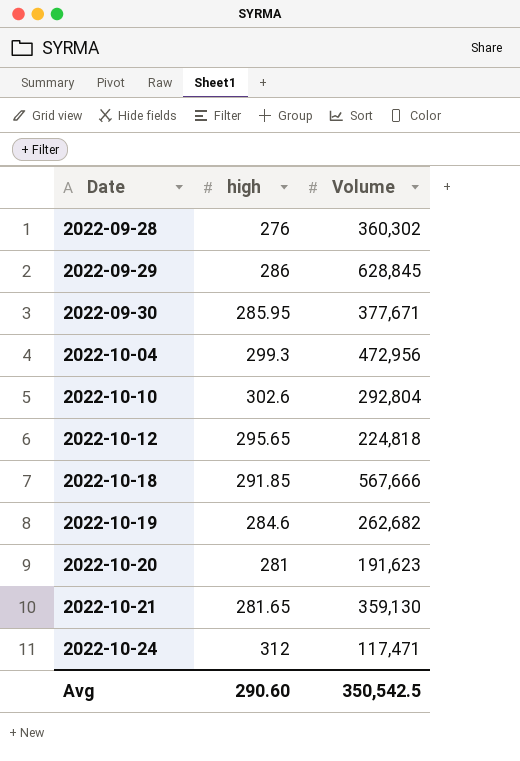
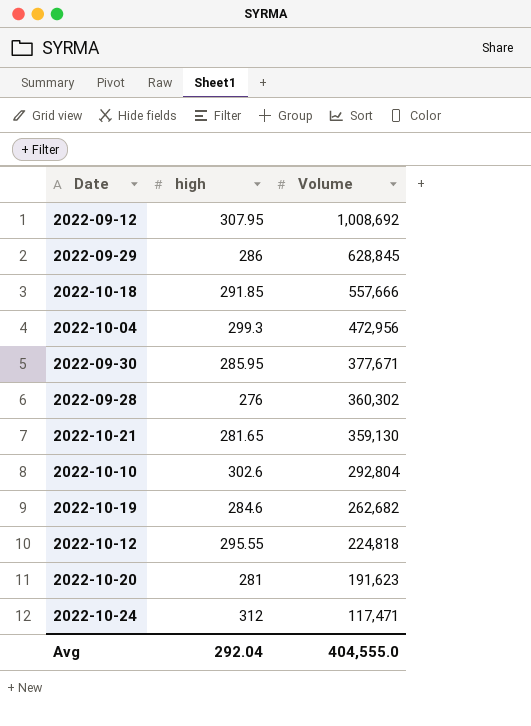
row order: Date ascending -> Volume descending
row 2022-09-12: none -> 307.95 | 1,008,692
2022-10-18 | Volume: 567,666 -> 557,666
2022-10-12 | high: 295.65 -> 295.55
Avg | high: 290.60 -> 292.04
Avg | Volume: 350,542.5 -> 404,555.0

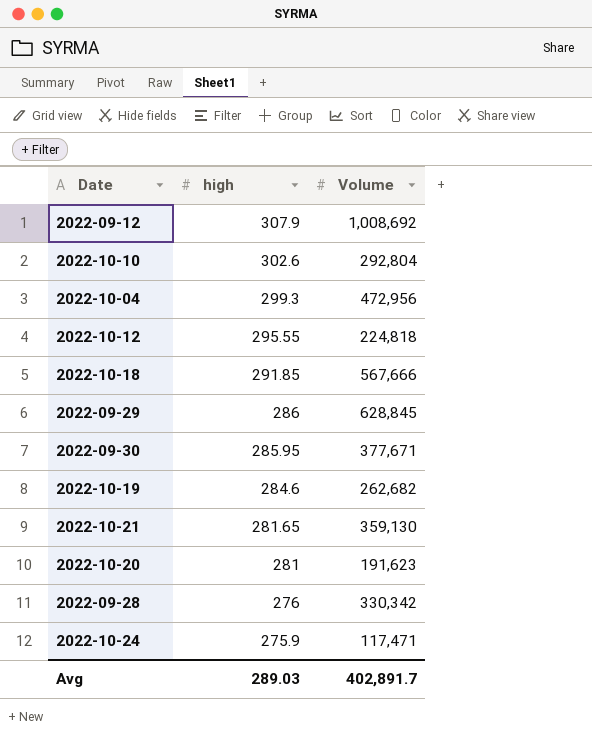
row order: Volume descending -> high descending
2022-09-12 | high: 307.95 -> 307.9
2022-10-18 | Volume: 557,666 -> 567,666
2022-09-28 | Volume: 360,302 -> 330,342
2022-10-24 | high: 312 -> 275.9
Avg | high: 292.04 -> 289.03
Avg | Volume: 404,555.0 -> 402,891.7

